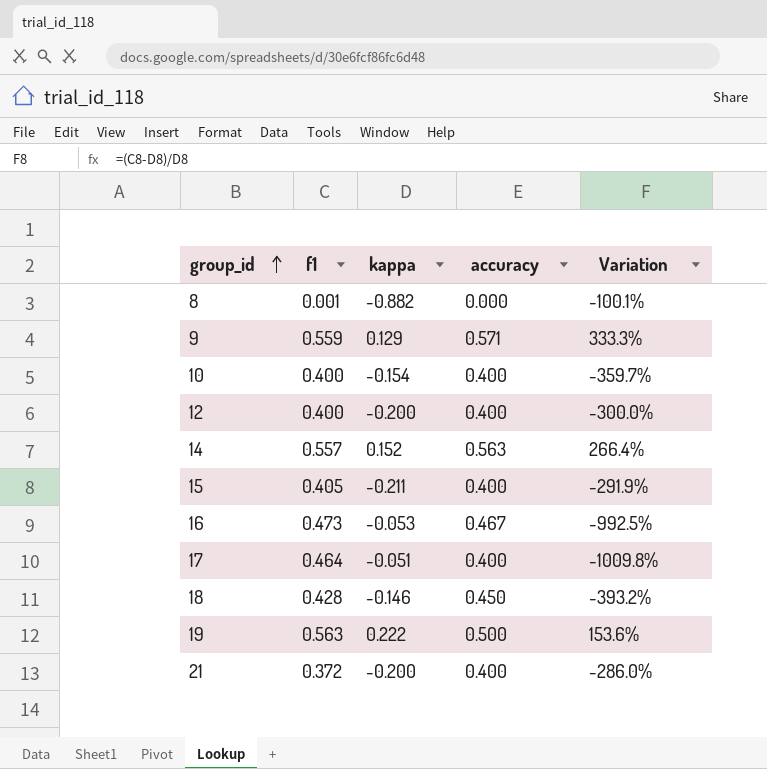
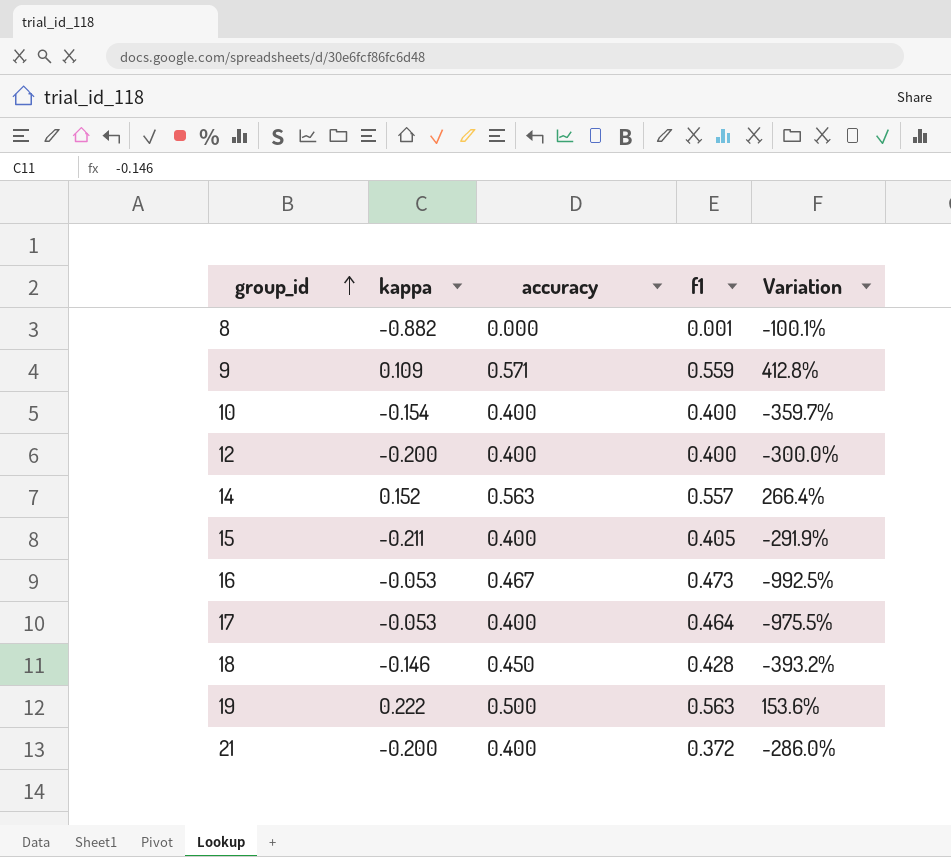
column f1 | position: 2 -> 4
9 | kappa: 0.129 -> 0.109
9 | Variation: 333.3% -> 412.8%
17 | kappa: -0.051 -> -0.053
17 | Variation: -1009.8% -> -975.5%

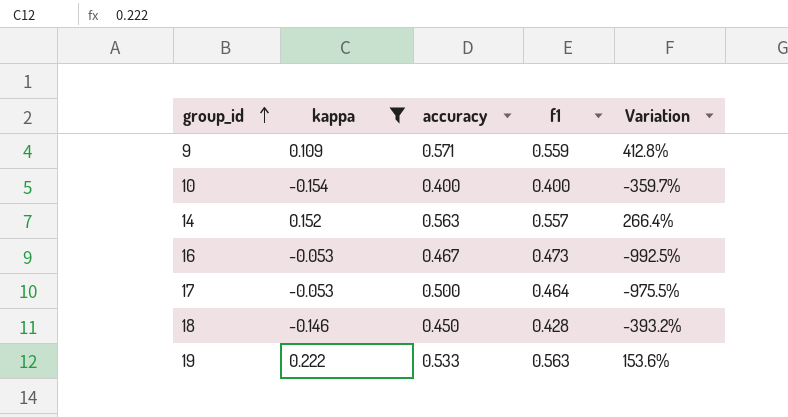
filter: none -> kappa >= -0.154
17 | accuracy: 0.400 -> 0.500
19 | accuracy: 0.500 -> 0.533

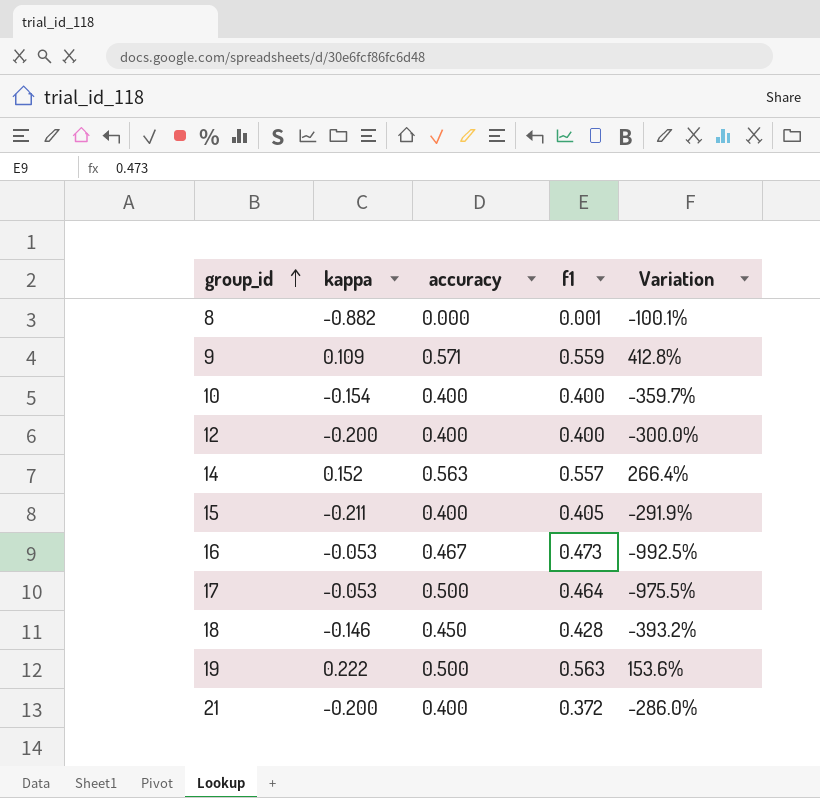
filter: kappa >= -0.154 -> none
19 | accuracy: 0.533 -> 0.500

